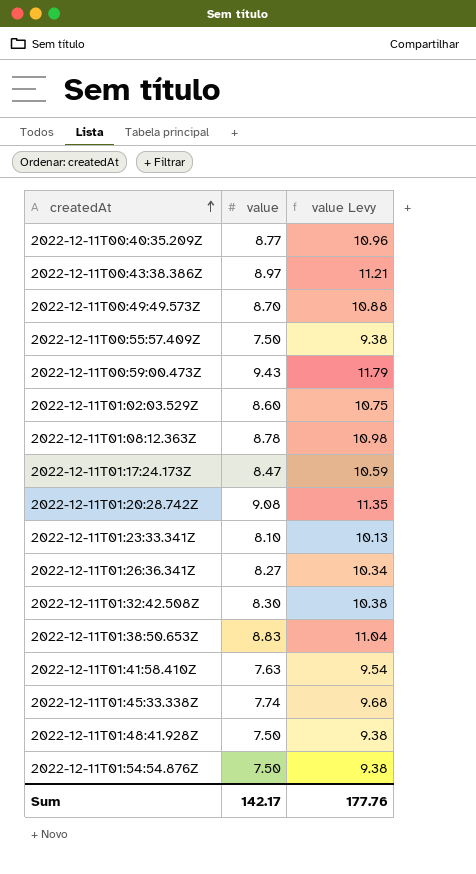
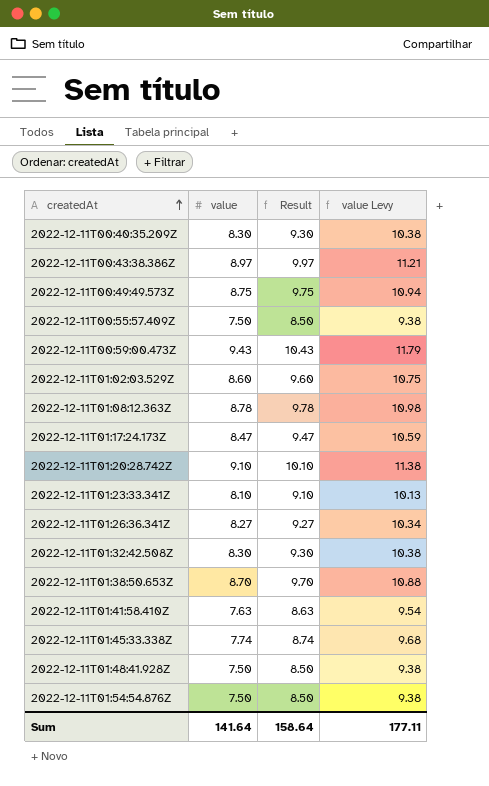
column Result | formula: none -> [value] + 1
2022-12-11T00:40:35.209Z | value: 8.77 -> 8.30
2022-12-11T00:40:35.209Z | value Levy: 10.96 -> 10.38
2022-12-11T00:49:49.573Z | value: 8.70 -> 8.75
2022-12-11T00:49:49.573Z | value Levy: 10.88 -> 10.94
2022-12-11T01:20:28.742Z | value: 9.08 -> 9.10
2022-12-11T01:20:28.742Z | value Levy: 11.35 -> 11.38
2022-12-11T01:38:50.653Z | value: 8.83 -> 8.70
2022-12-11T01:38:50.653Z | value Levy: 11.04 -> 10.88
Sum | value: 142.17 -> 141.64
Sum | value Levy: 177.76 -> 177.11

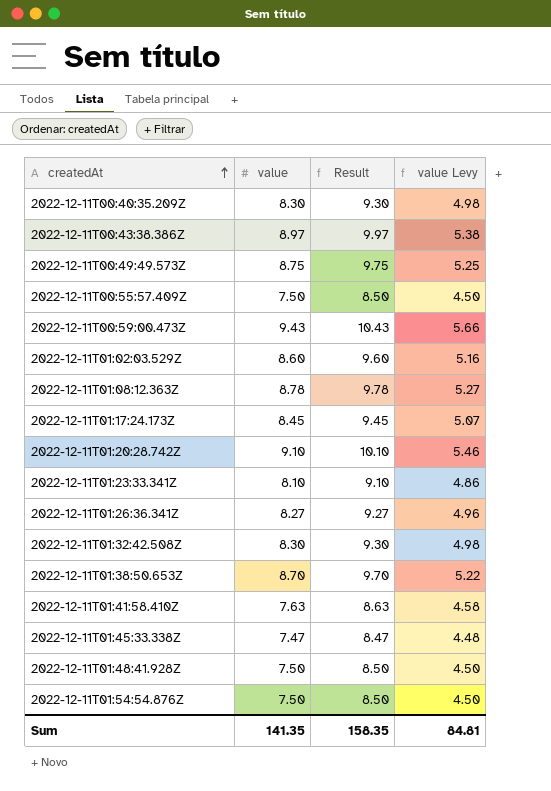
column value Levy | formula: [value] * 1.25 -> [value] * 0.6
2022-12-11T01:17:24.173Z | value: 8.47 -> 8.45
2022-12-11T01:17:24.173Z | Result: 9.47 -> 9.45
2022-12-11T01:45:33.338Z | value: 7.74 -> 7.47
2022-12-11T01:45:33.338Z | Result: 8.74 -> 8.47
Sum | value: 141.64 -> 141.35
Sum | Result: 158.64 -> 158.35
Sum | value Levy: 177.11 -> 84.81

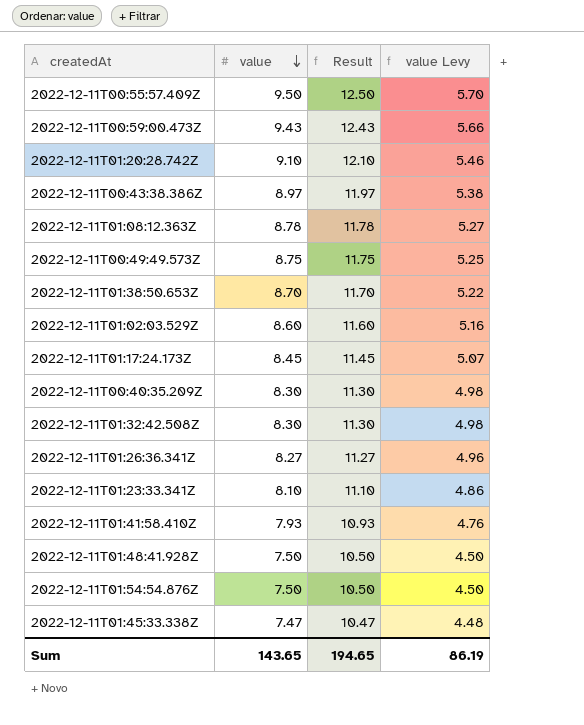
row order: createdAt ascending -> value descending
column Result | formula: [value] + 1 -> [value] + 3
2022-12-11T00:55:57.409Z | value: 7.50 -> 9.50
2022-12-11T00:55:57.409Z | value Levy: 4.50 -> 5.70
2022-12-11T01:41:58.410Z | value: 7.63 -> 7.93
2022-12-11T01:41:58.410Z | value Levy: 4.58 -> 4.76
Sum | value: 141.35 -> 143.65
Sum | Result: 158.35 -> 194.65
Sum | value Levy: 84.81 -> 86.19

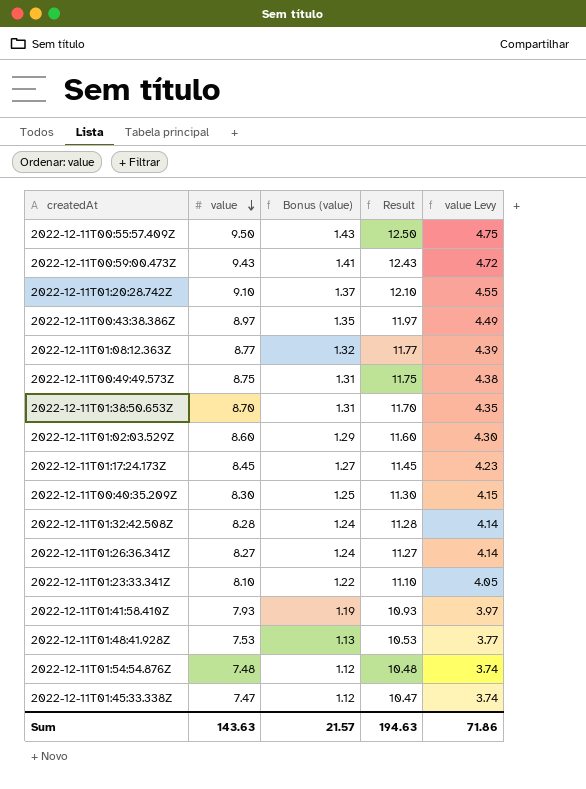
column Bonus (value) | formula: none -> [value] * 0.15
column value Levy | formula: [value] * 0.6 -> [value] * 0.5
2022-12-11T01:08:12.363Z | value: 8.78 -> 8.77
2022-12-11T01:08:12.363Z | Result: 11.78 -> 11.77
2022-12-11T01:32:42.508Z | value: 8.30 -> 8.28
2022-12-11T01:32:42.508Z | Result: 11.30 -> 11.28
2022-12-11T01:48:41.928Z | value: 7.50 -> 7.53
2022-12-11T01:48:41.928Z | Result: 10.50 -> 10.53
2022-12-11T01:54:54.876Z | value: 7.50 -> 7.48
2022-12-11T01:54:54.876Z | Result: 10.50 -> 10.48
Sum | value: 143.65 -> 143.63
Sum | Result: 194.65 -> 194.63
Sum | value Levy: 86.19 -> 71.86

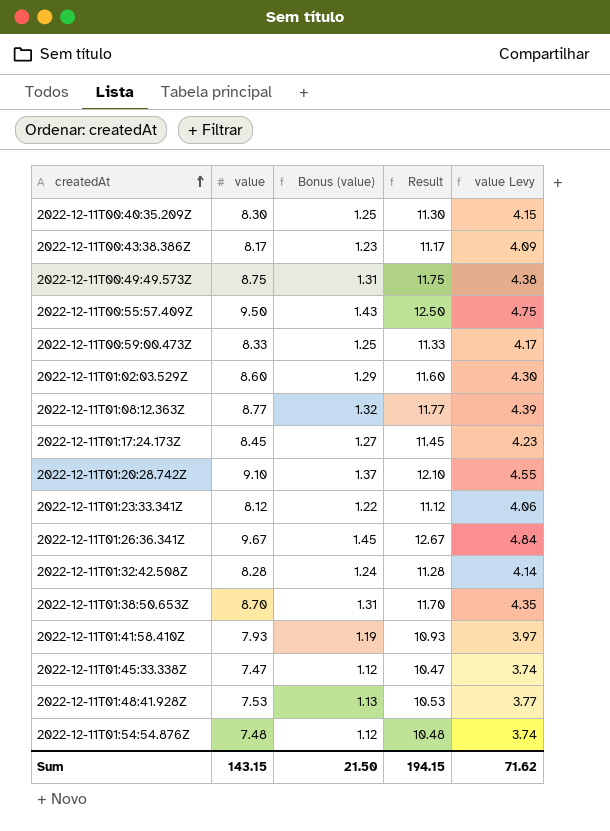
row order: value descending -> createdAt ascending
2022-12-11T00:43:38.386Z | value: 8.97 -> 8.17
2022-12-11T00:43:38.386Z | Bonus (value): 1.35 -> 1.23
2022-12-11T00:43:38.386Z | Result: 11.97 -> 11.17
2022-12-11T00:43:38.386Z | value Levy: 4.49 -> 4.09
2022-12-11T00:59:00.473Z | value: 9.43 -> 8.33
2022-12-11T00:59:00.473Z | Bonus (value): 1.41 -> 1.25
2022-12-11T00:59:00.473Z | Result: 12.43 -> 11.33
2022-12-11T00:59:00.473Z | value Levy: 4.72 -> 4.17
2022-12-11T01:23:33.341Z | value: 8.10 -> 8.12
2022-12-11T01:23:33.341Z | Result: 11.10 -> 11.12
2022-12-11T01:23:33.341Z | value Levy: 4.05 -> 4.06
2022-12-11T01:26:36.341Z | value: 8.27 -> 9.67
2022-12-11T01:26:36.341Z | Bonus (value): 1.24 -> 1.45
2022-12-11T01:26:36.341Z | Result: 11.27 -> 12.67
2022-12-11T01:26:36.341Z | value Levy: 4.14 -> 4.84
Sum | value: 143.63 -> 143.15
Sum | Bonus (value): 21.57 -> 21.50
Sum | Result: 194.63 -> 194.15
Sum | value Levy: 71.86 -> 71.62

